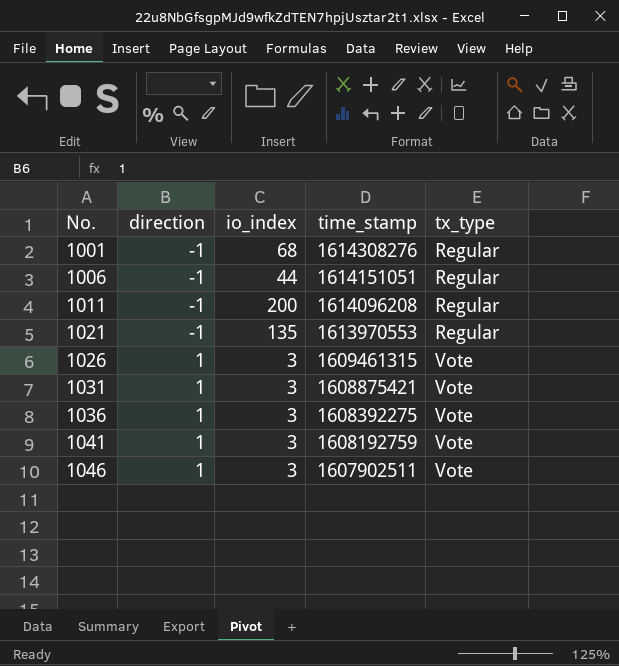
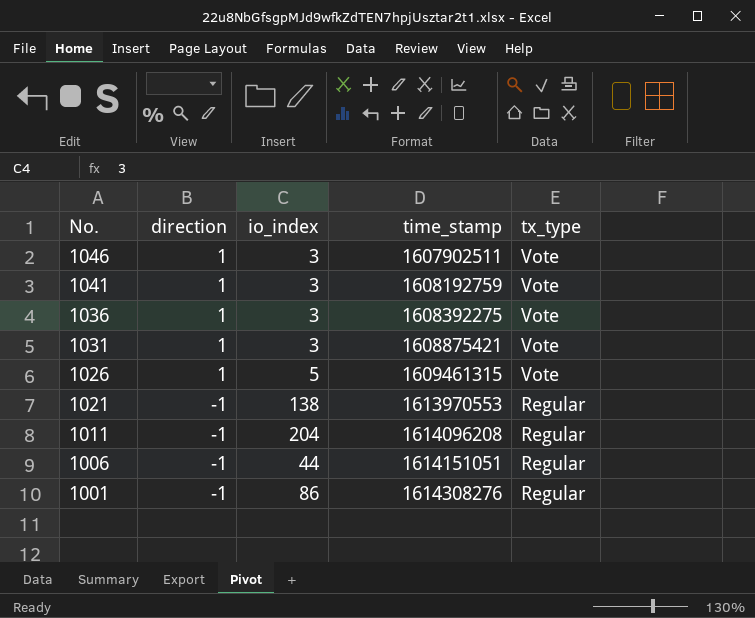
row order: No. ascending -> No. descending
1026 | io_index: 3 -> 5
1021 | io_index: 135 -> 138
1011 | io_index: 200 -> 204
1001 | io_index: 68 -> 86

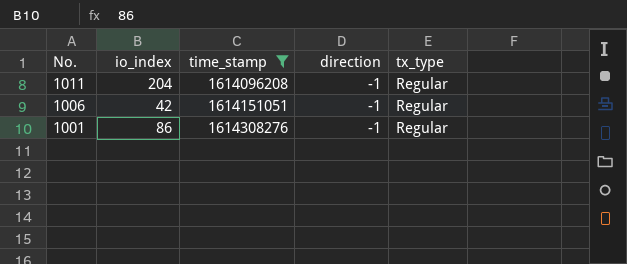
filter: none -> time_stamp >= 1614096208
column direction | position: 2 -> 4
1006 | io_index: 44 -> 42

